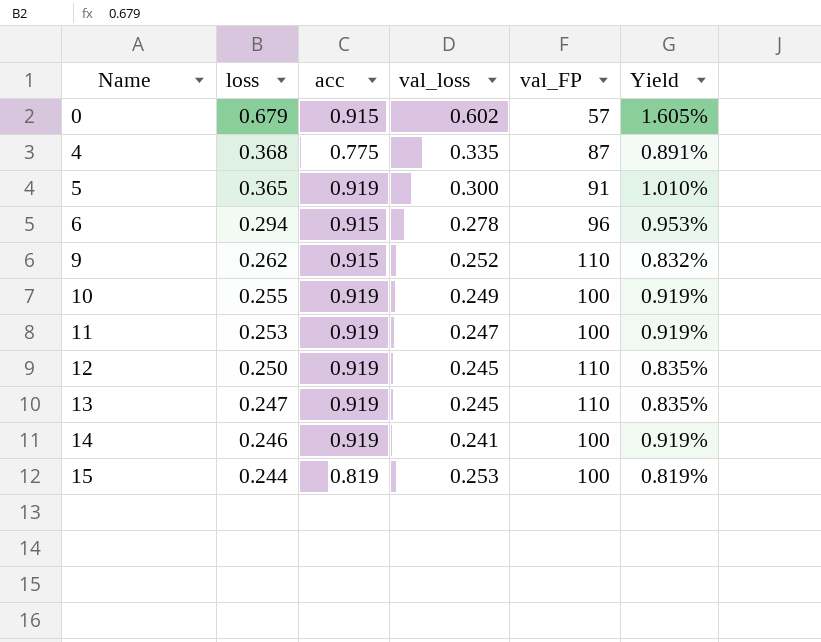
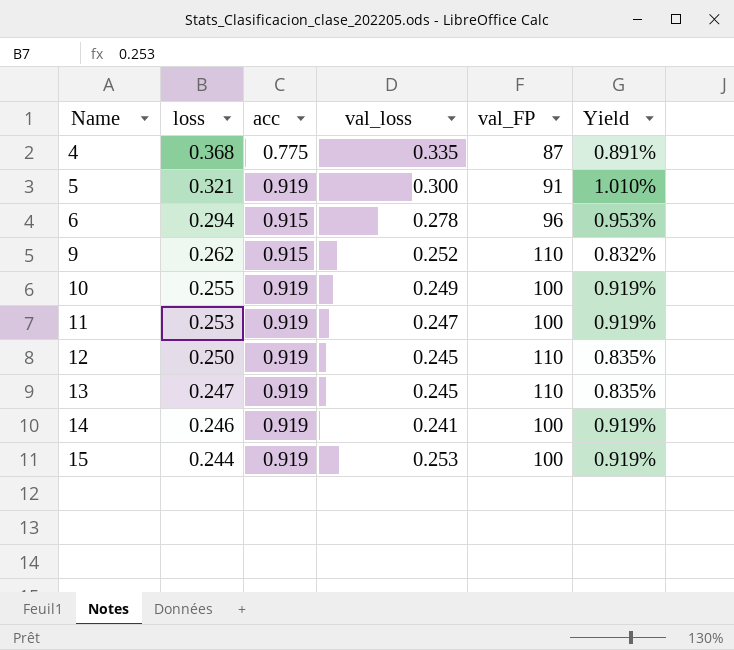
row 0: 0.679 | 0.915 | 0.602 | 57 | 1.605% -> none
5 | loss: 0.365 -> 0.321
15 | acc: 0.819 -> 0.919
15 | Yield: 0.819% -> 0.919%

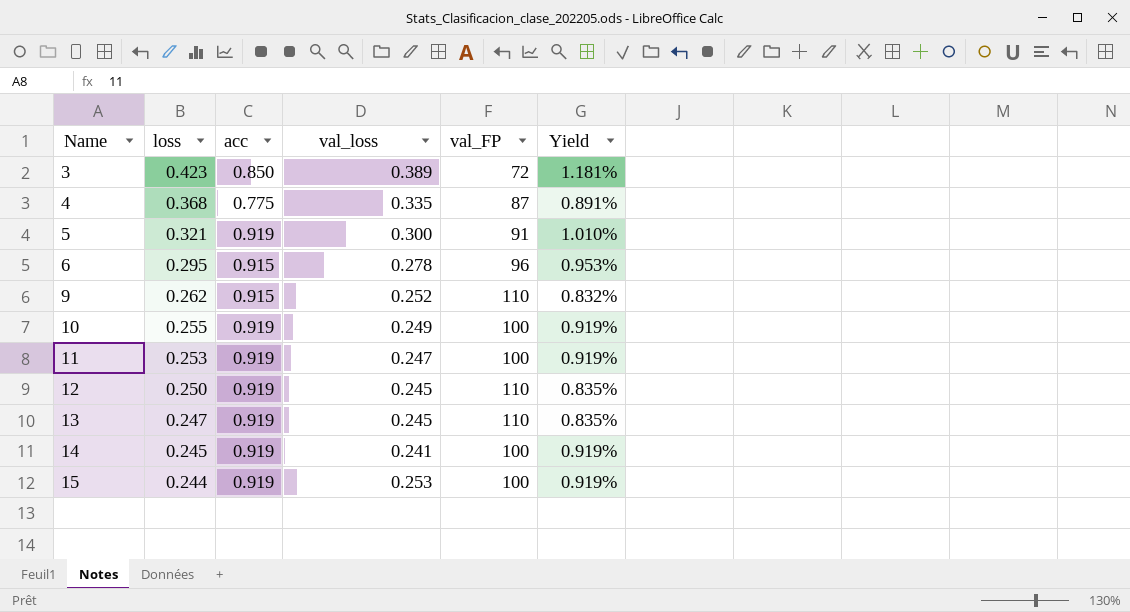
row 3: none -> 0.423 | 0.850 | 0.389 | 72 | 1.181%
6 | loss: 0.294 -> 0.295
14 | loss: 0.246 -> 0.245

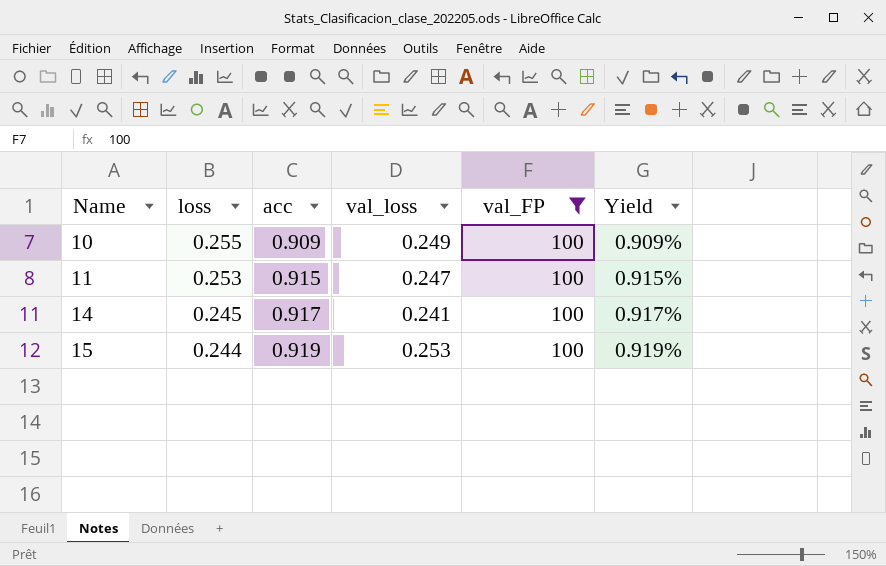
filter: none -> val_FP = 100
10 | acc: 0.919 -> 0.909
10 | Yield: 0.919% -> 0.909%
11 | acc: 0.919 -> 0.915
11 | Yield: 0.919% -> 0.915%
14 | acc: 0.919 -> 0.917
14 | Yield: 0.919% -> 0.917%

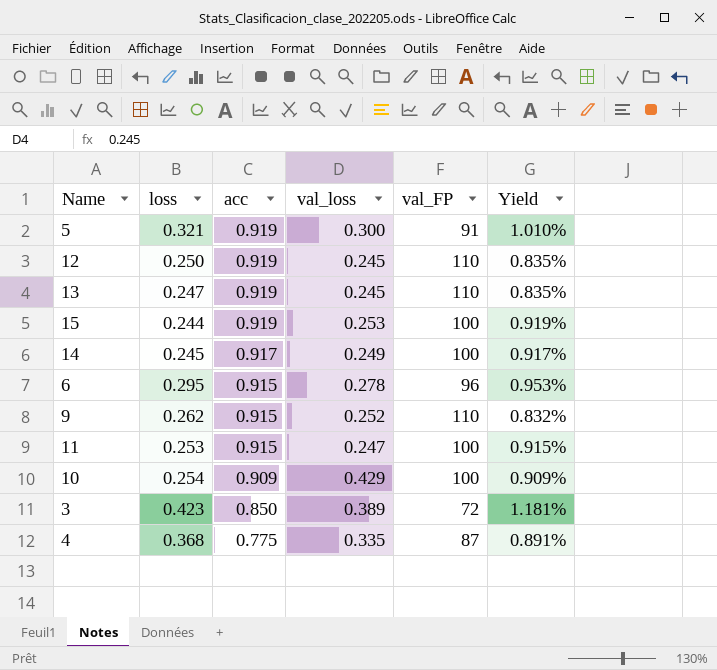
filter: val_FP = 100 -> none
row order: Name ascending -> acc descending
14 | val_loss: 0.241 -> 0.249
10 | loss: 0.255 -> 0.254
10 | val_loss: 0.249 -> 0.429

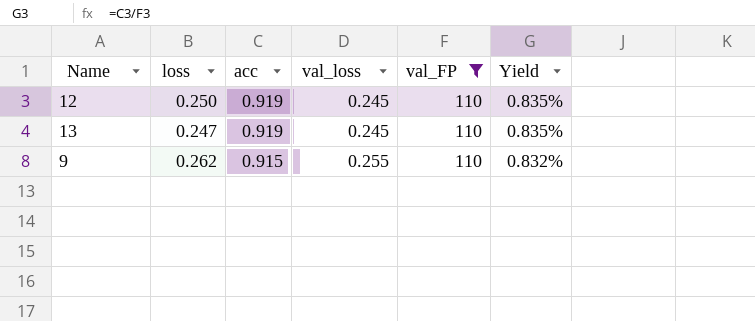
filter: none -> val_FP = 110
9 | val_loss: 0.252 -> 0.255

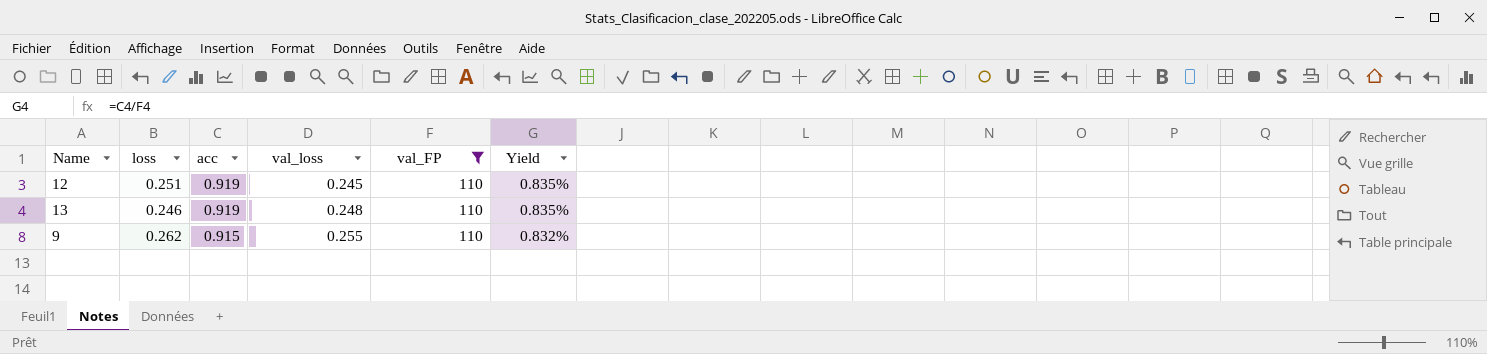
12 | loss: 0.250 -> 0.251
13 | loss: 0.247 -> 0.246
13 | val_loss: 0.245 -> 0.248

